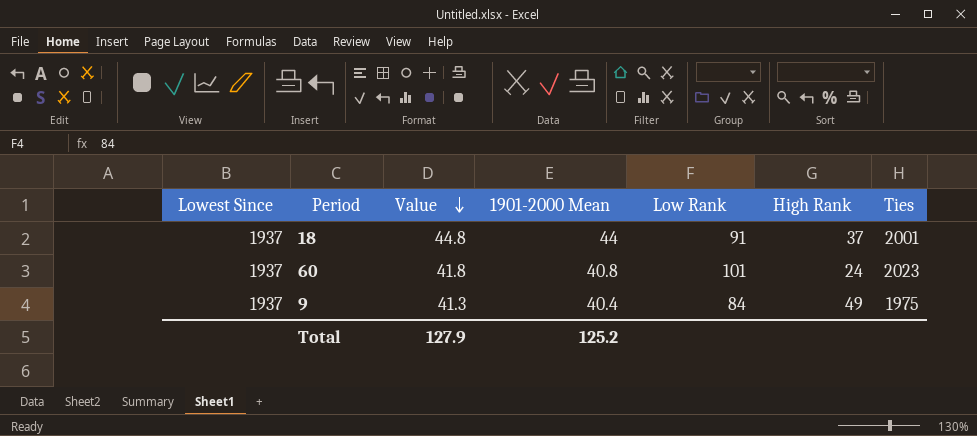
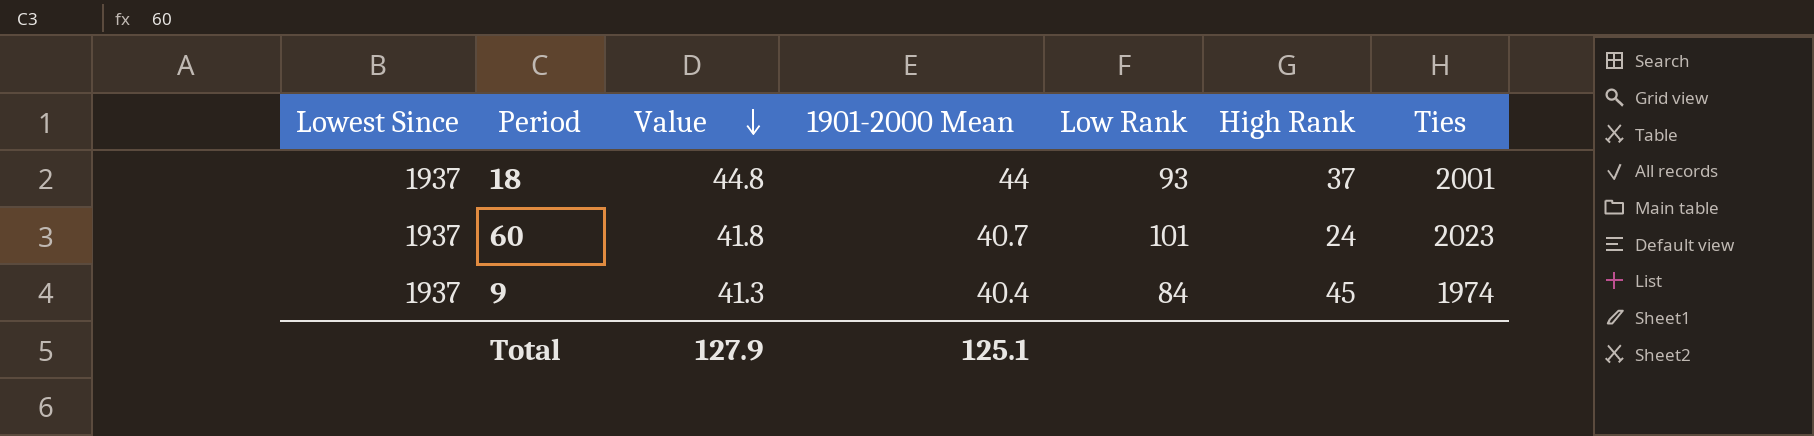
18 | Low Rank: 91 -> 93
60 | 1901-2000 Mean: 40.8 -> 40.7
9 | High Rank: 49 -> 45
9 | Ties: 1975 -> 1974
Total | 1901-2000 Mean: 125.2 -> 125.1

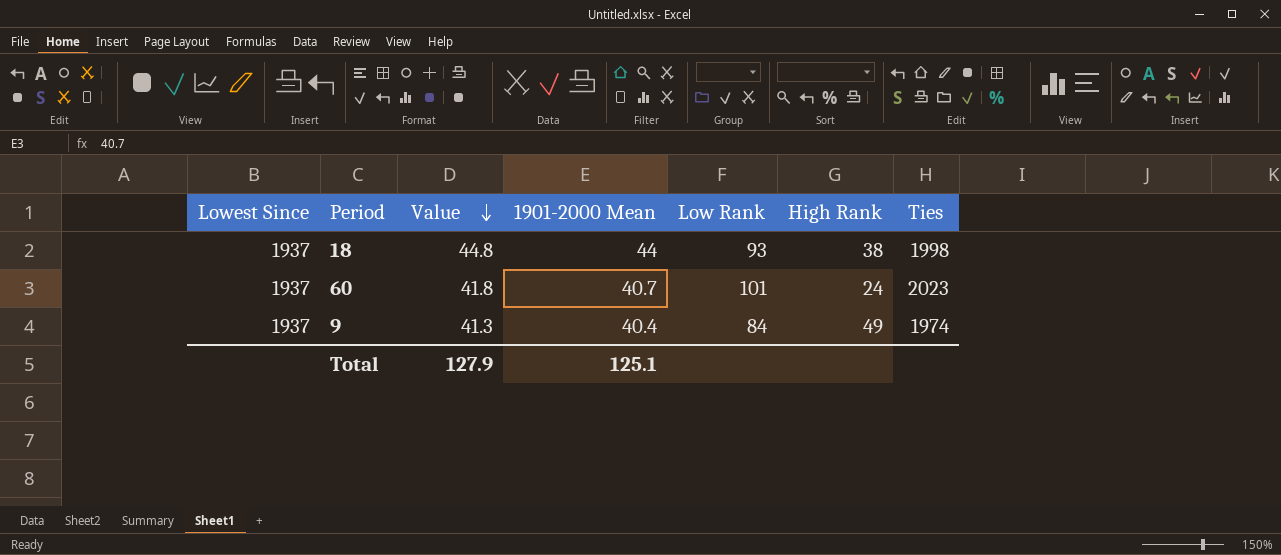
18 | High Rank: 37 -> 38
18 | Ties: 2001 -> 1998
9 | High Rank: 45 -> 49

